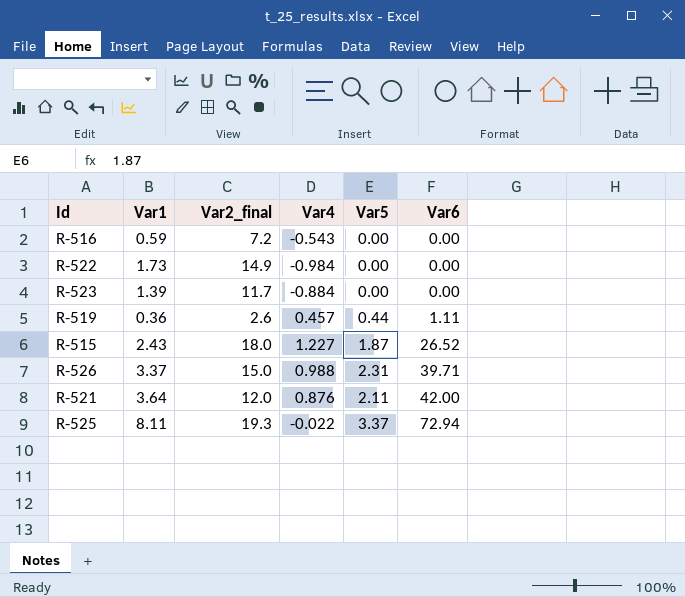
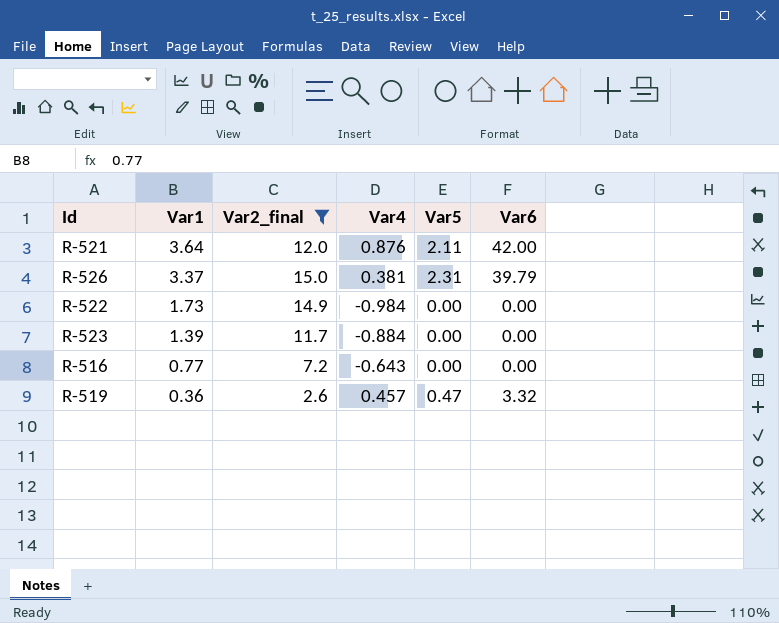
filter: none -> Var2_final <= 15.0
row order: Var6 ascending -> Var1 descending
R-526 | Var4: 0.988 -> 0.381
R-526 | Var6: 39.71 -> 39.79
R-516 | Var1: 0.59 -> 0.77
R-516 | Var4: -0.543 -> -0.643
R-519 | Var5: 0.44 -> 0.47
R-519 | Var6: 1.11 -> 3.32

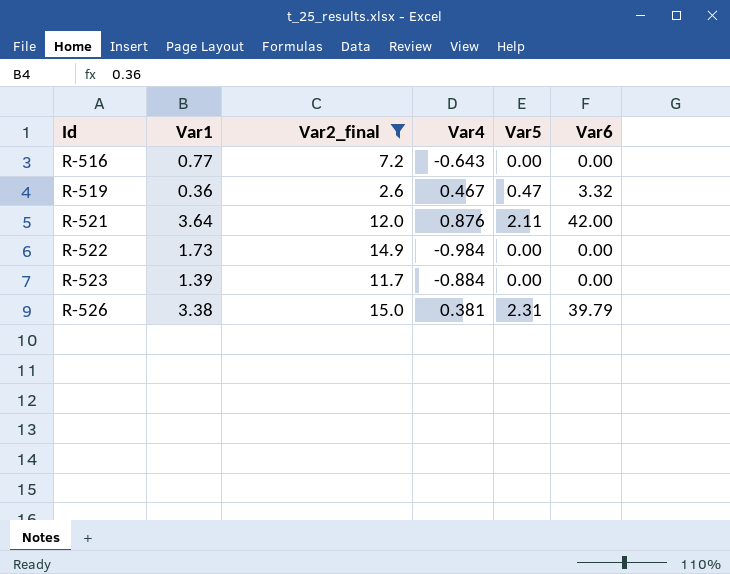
row order: Var1 descending -> Id ascending
R-519 | Var4: 0.457 -> 0.467
R-526 | Var1: 3.37 -> 3.38

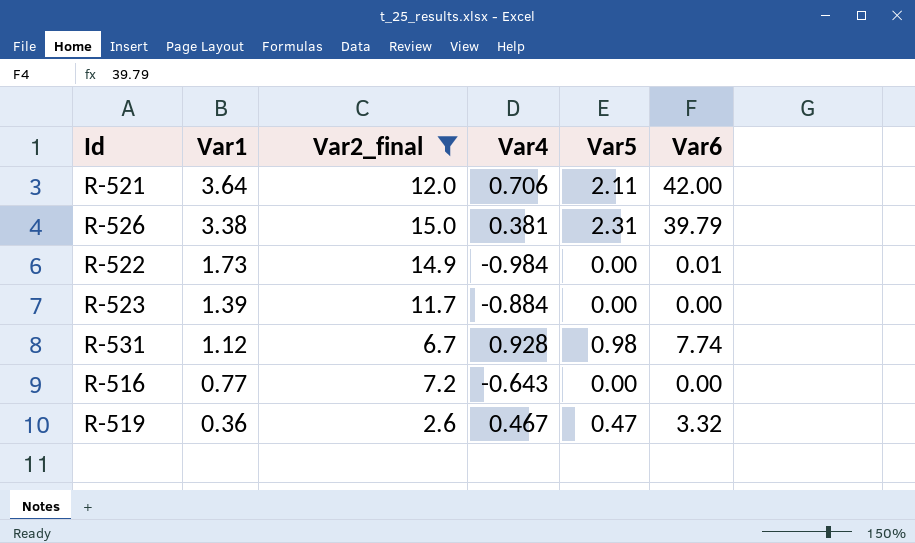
row order: Id ascending -> Var1 descending
R-521 | Var4: 0.876 -> 0.706
R-522 | Var6: 0.00 -> 0.01
row R-531: none -> 1.12 | 6.7 | 0.928 | 0.98 | 7.74

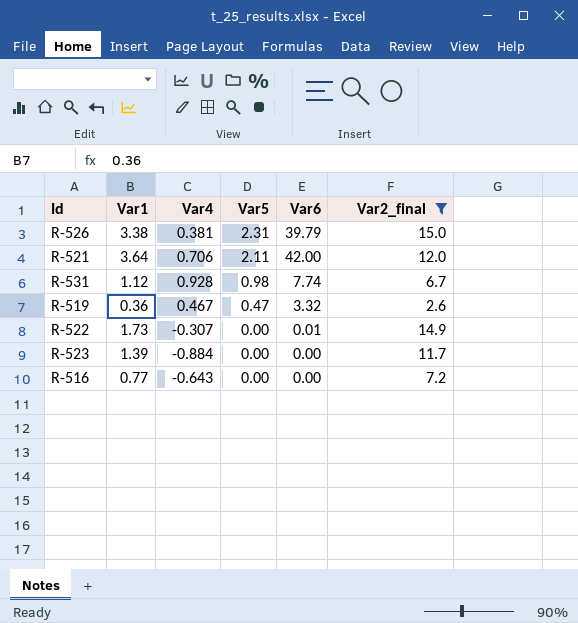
row order: Var1 descending -> Var5 descending
column Var2_final | position: 3 -> 6
R-522 | Var4: -0.984 -> -0.307

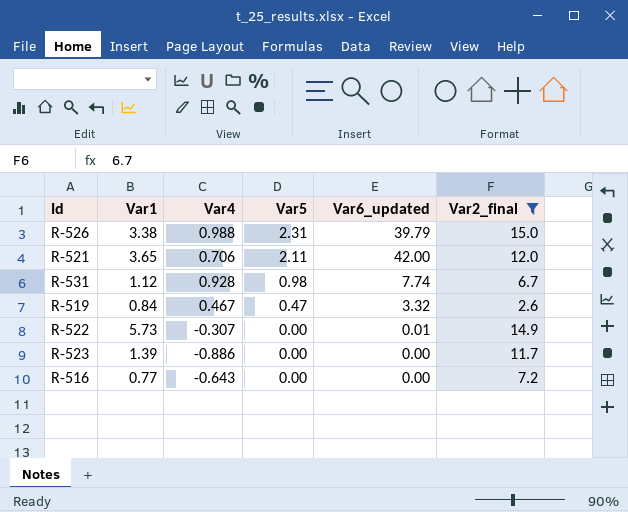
column name: Var6 -> Var6_updated
R-526 | Var4: 0.381 -> 0.988
R-521 | Var1: 3.64 -> 3.65
R-519 | Var1: 0.36 -> 0.84
R-522 | Var1: 1.73 -> 5.73
R-523 | Var4: -0.884 -> -0.886

